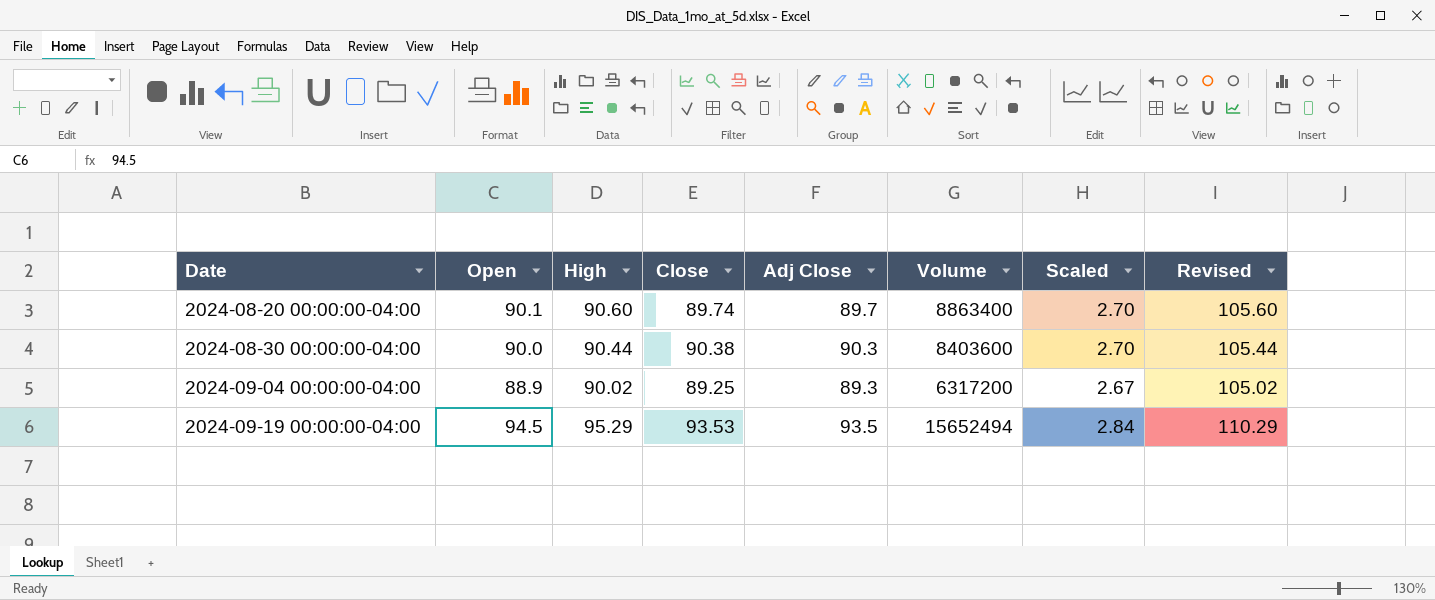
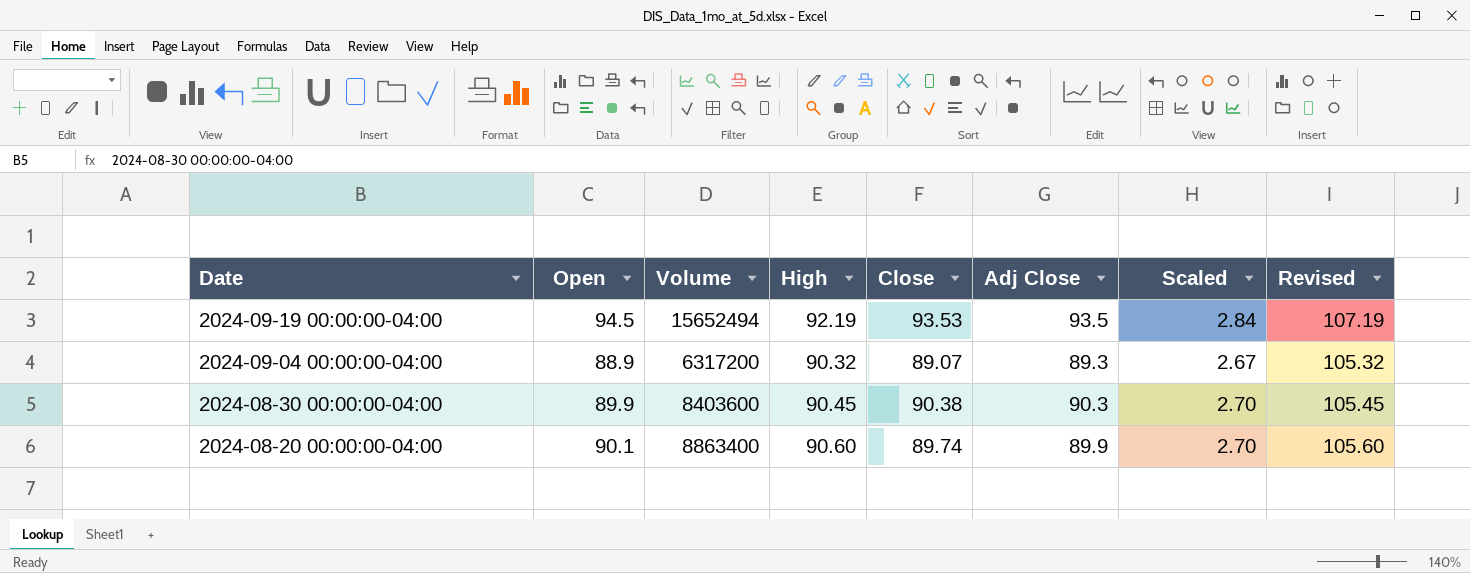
row order: Date ascending -> Date descending
column Volume | position: 6 -> 3
2024-09-19 00:00:00-04:00 | High: 95.29 -> 92.19
2024-09-19 00:00:00-04:00 | Revised: 110.29 -> 107.19
2024-09-04 00:00:00-04:00 | High: 90.02 -> 90.32
2024-09-04 00:00:00-04:00 | Close: 89.25 -> 89.07
2024-09-04 00:00:00-04:00 | Revised: 105.02 -> 105.32
2024-08-30 00:00:00-04:00 | Open: 90.0 -> 89.9
2024-08-30 00:00:00-04:00 | High: 90.44 -> 90.45
2024-08-30 00:00:00-04:00 | Revised: 105.44 -> 105.45
2024-08-20 00:00:00-04:00 | Adj Close: 89.7 -> 89.9

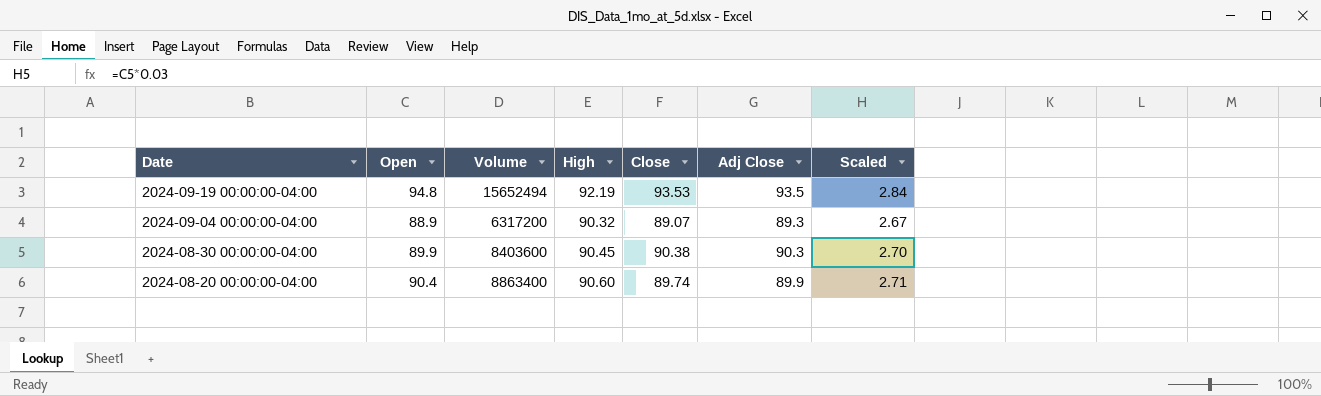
column Revised | formula: [High] + 15 -> none
2024-09-19 00:00:00-04:00 | Open: 94.5 -> 94.8
2024-08-20 00:00:00-04:00 | Open: 90.1 -> 90.4
2024-08-20 00:00:00-04:00 | Scaled: 2.70 -> 2.71

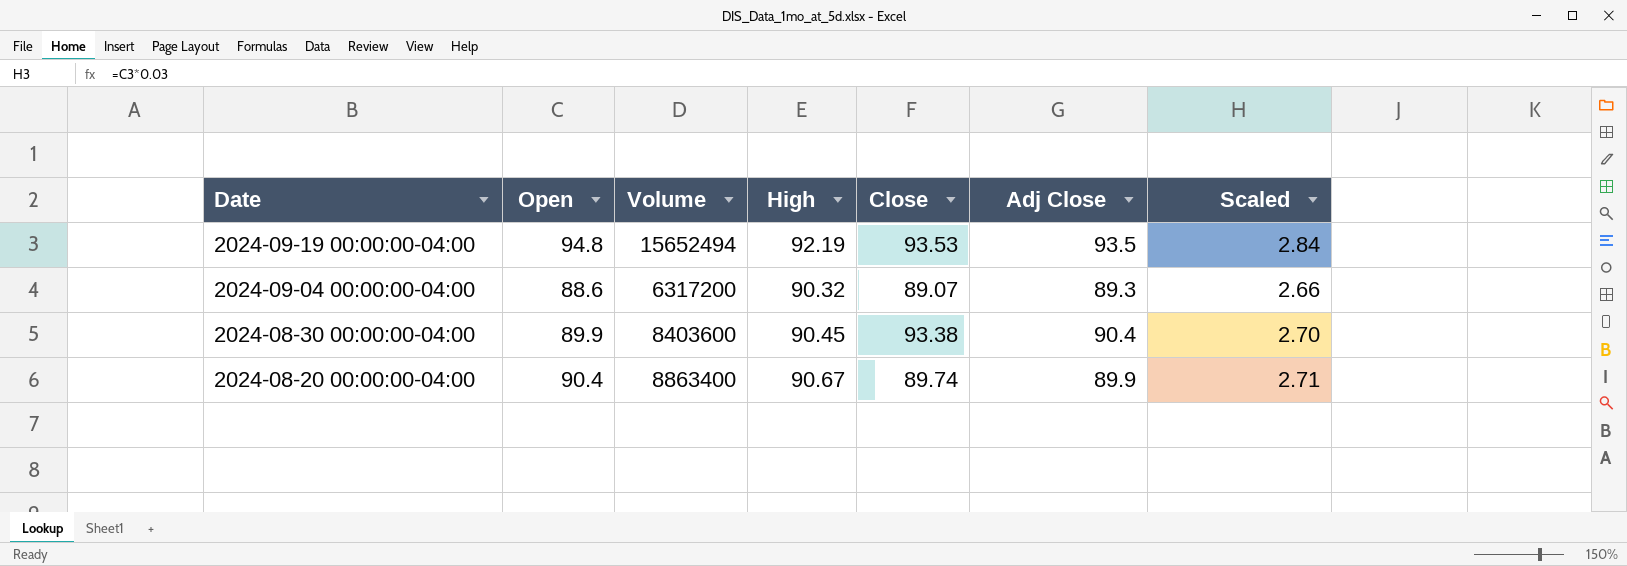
2024-09-04 00:00:00-04:00 | Open: 88.9 -> 88.6
2024-09-04 00:00:00-04:00 | Scaled: 2.67 -> 2.66
2024-08-30 00:00:00-04:00 | Close: 90.38 -> 93.38
2024-08-30 00:00:00-04:00 | Adj Close: 90.3 -> 90.4
2024-08-20 00:00:00-04:00 | High: 90.60 -> 90.67

